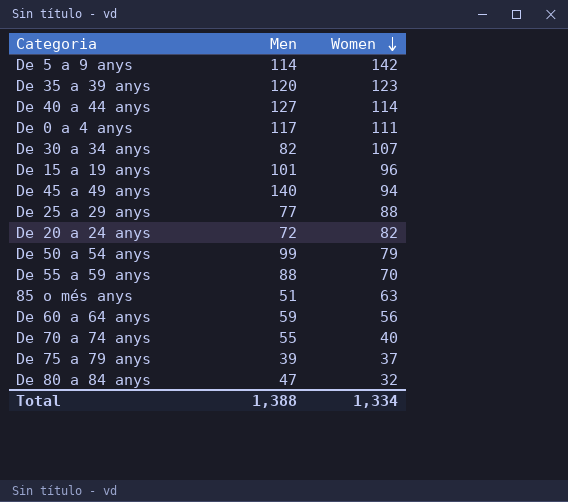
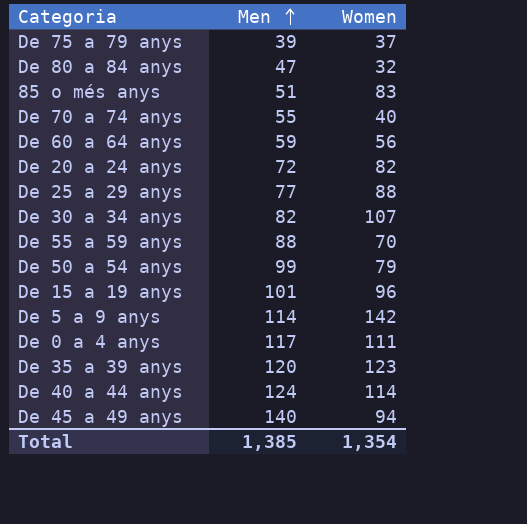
row order: Women descending -> Men ascending
85 o més anys | Women: 63 -> 83
De 40 a 44 anys | Men: 127 -> 124
Total | Men: 1,388 -> 1,385
Total | Women: 1,334 -> 1,354

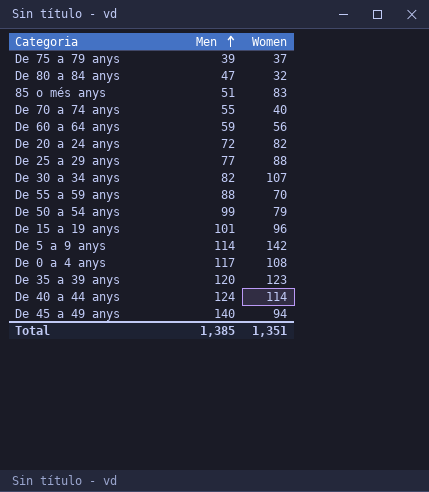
De 0 a 4 anys | Women: 111 -> 108
Total | Women: 1,354 -> 1,351

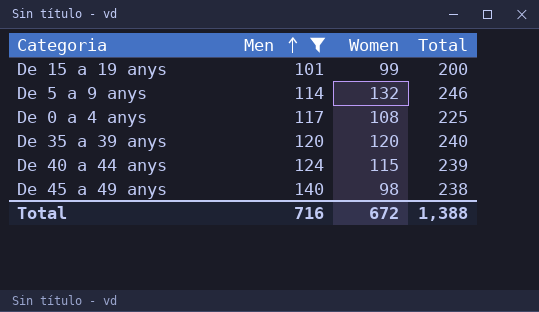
filter: none -> Men >= 101
column Total | formula: none -> [Men] + [Women]
De 15 a 19 anys | Women: 96 -> 99
De 5 a 9 anys | Women: 142 -> 132
De 35 a 39 anys | Women: 123 -> 120
De 40 a 44 anys | Women: 114 -> 115
De 45 a 49 anys | Women: 94 -> 98
Total | Men: 1,385 -> 716
Total | Women: 1,351 -> 672

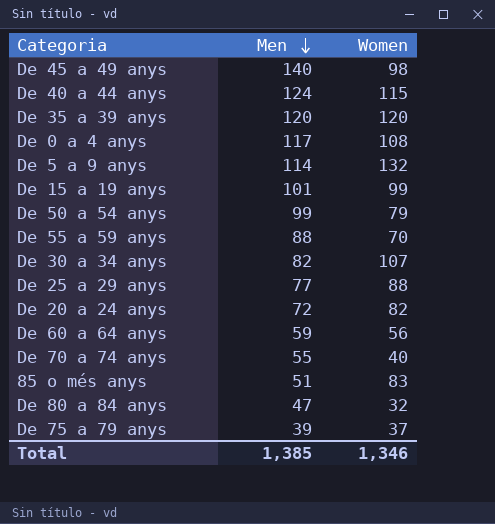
filter: Men >= 101 -> none
row order: Men ascending -> Men descending
column Total | formula: [Men] + [Women] -> none
Total | Men: 716 -> 1,385
Total | Women: 672 -> 1,346

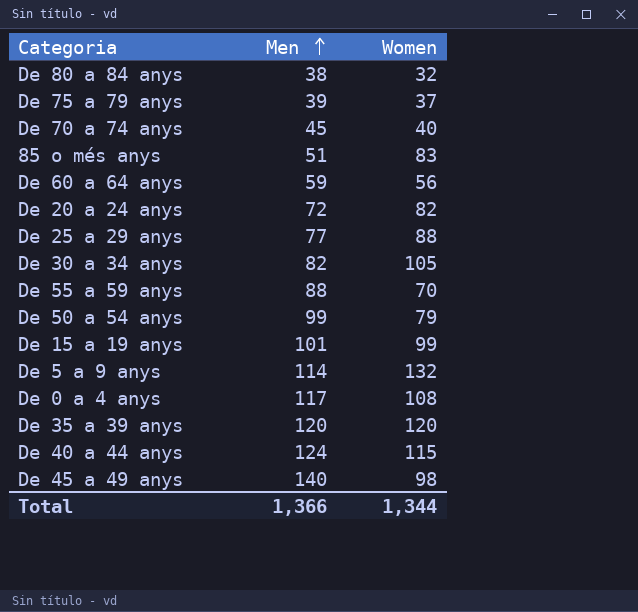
row order: Men descending -> Men ascending
De 80 a 84 anys | Men: 47 -> 38
De 70 a 74 anys | Men: 55 -> 45
De 30 a 34 anys | Women: 107 -> 105
Total | Men: 1,385 -> 1,366
Total | Women: 1,346 -> 1,344

